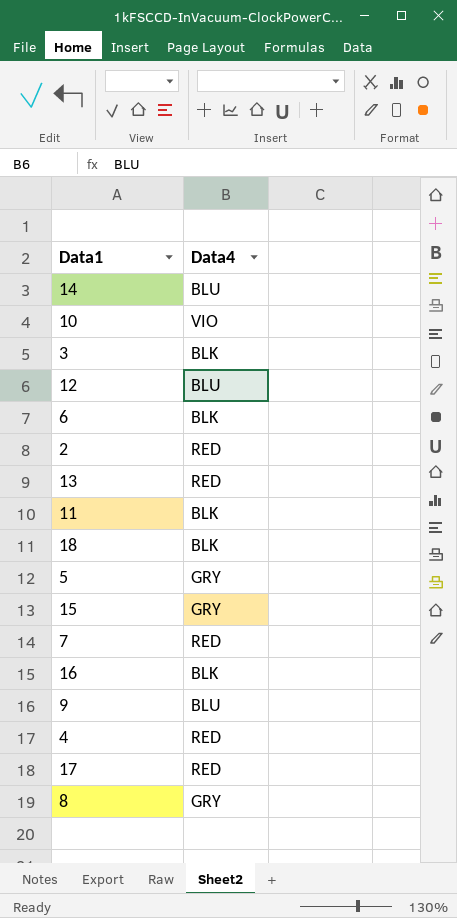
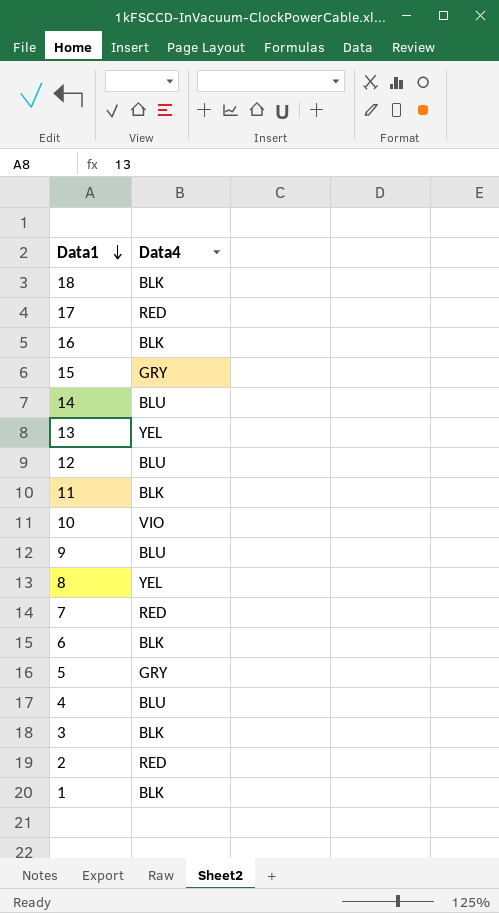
row order: none -> Data1 descending
13 | Data4: RED -> YEL
8 | Data4: GRY -> YEL
4 | Data4: RED -> BLU
row 1: none -> BLK

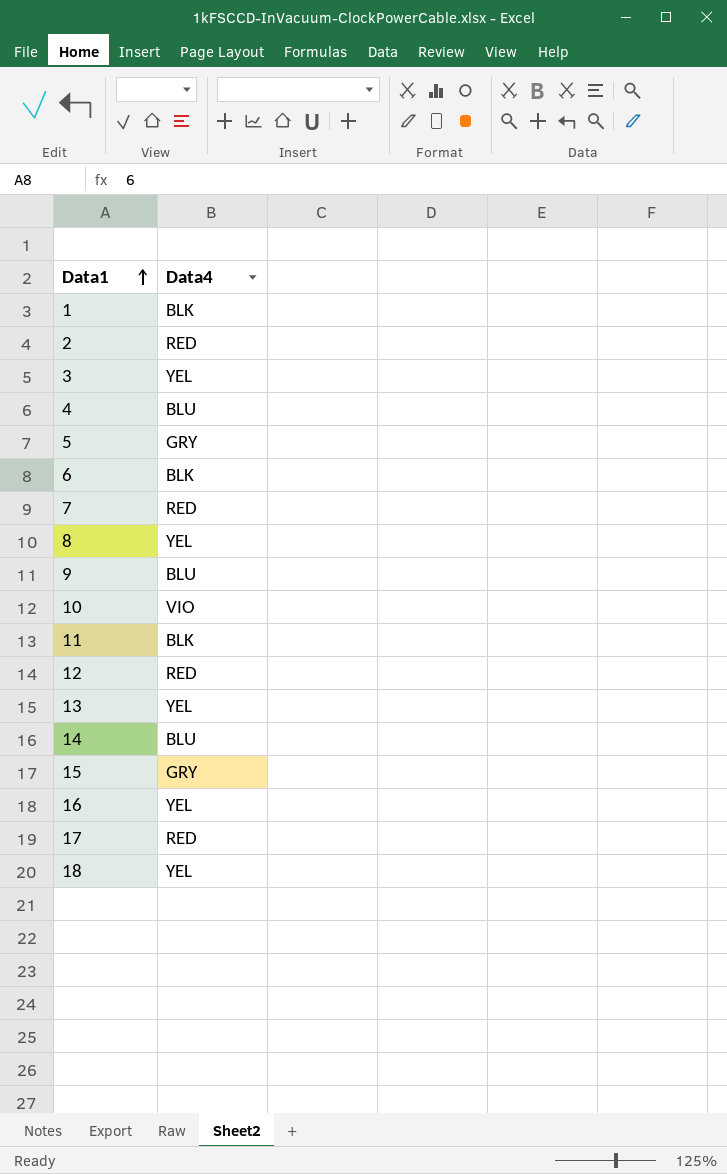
row order: Data1 descending -> Data1 ascending
3 | Data4: BLK -> YEL
12 | Data4: BLU -> RED
16 | Data4: BLK -> YEL
18 | Data4: BLK -> YEL

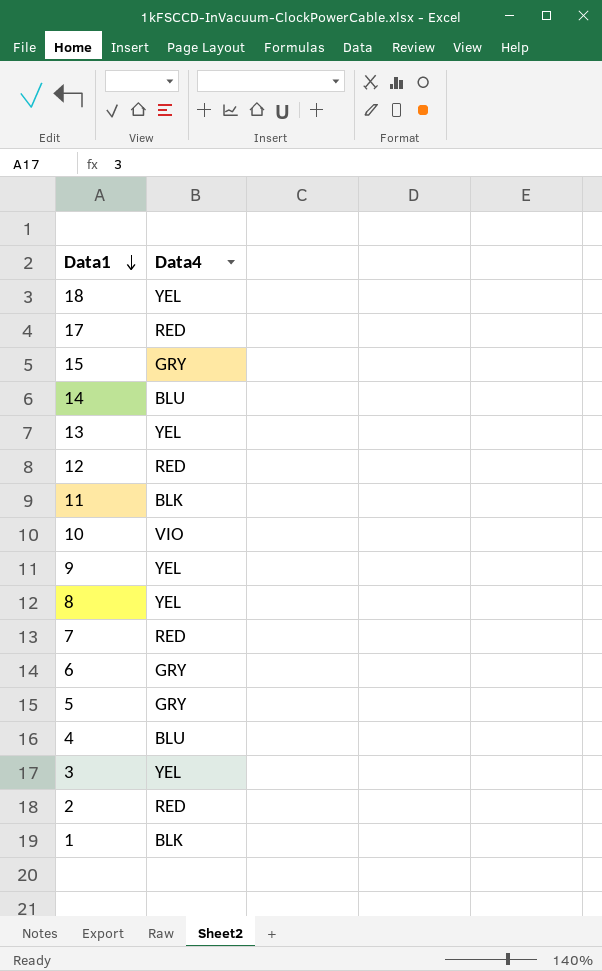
row order: Data1 ascending -> Data1 descending
row 16: YEL -> none
9 | Data4: BLU -> YEL
6 | Data4: BLK -> GRY

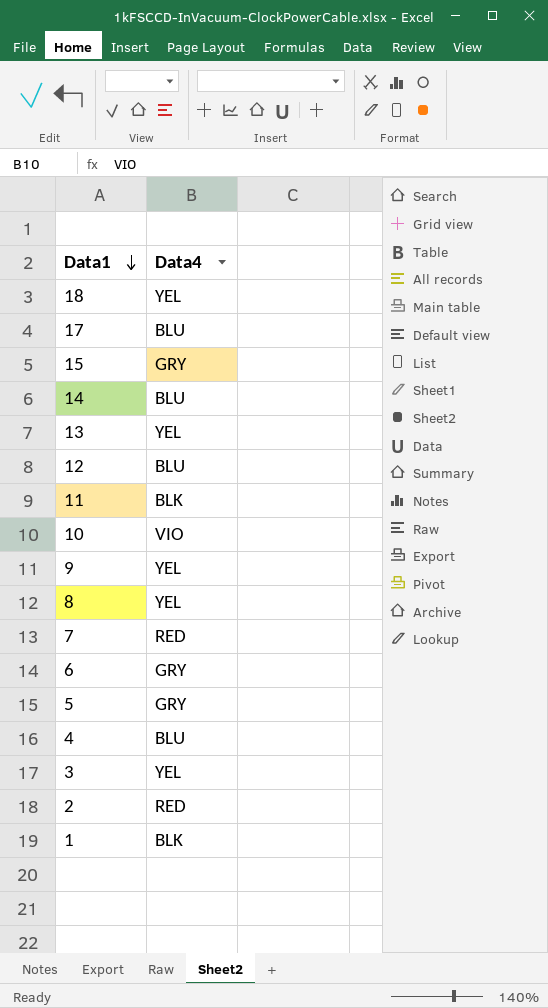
17 | Data4: RED -> BLU
12 | Data4: RED -> BLU

